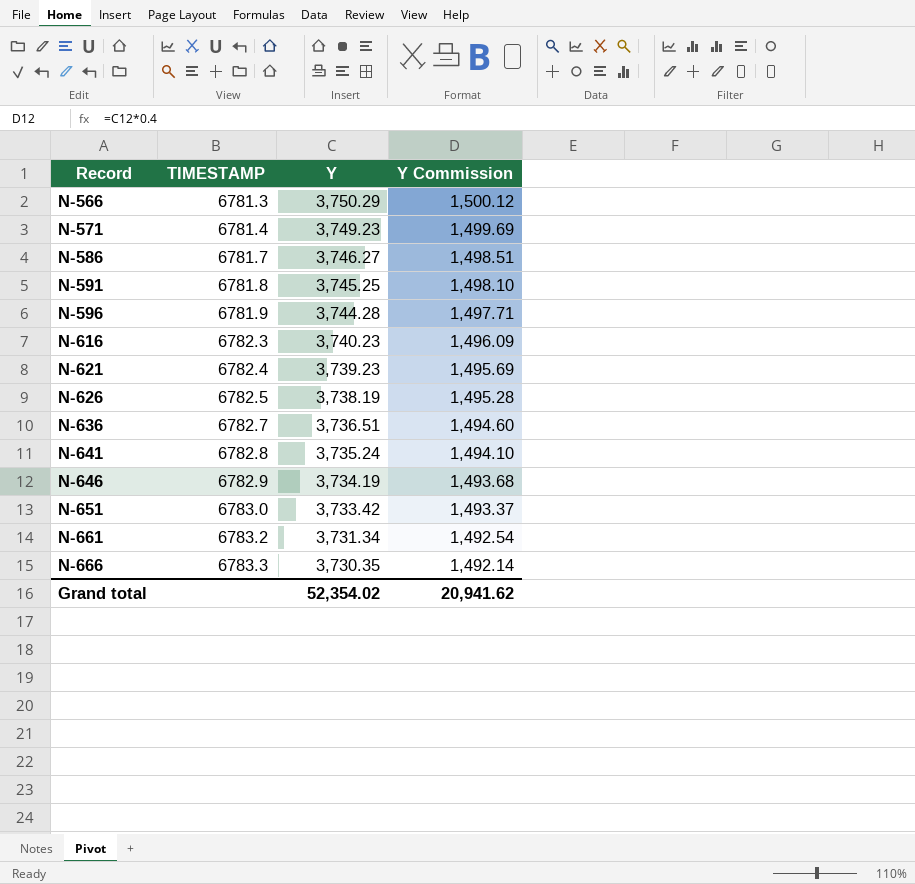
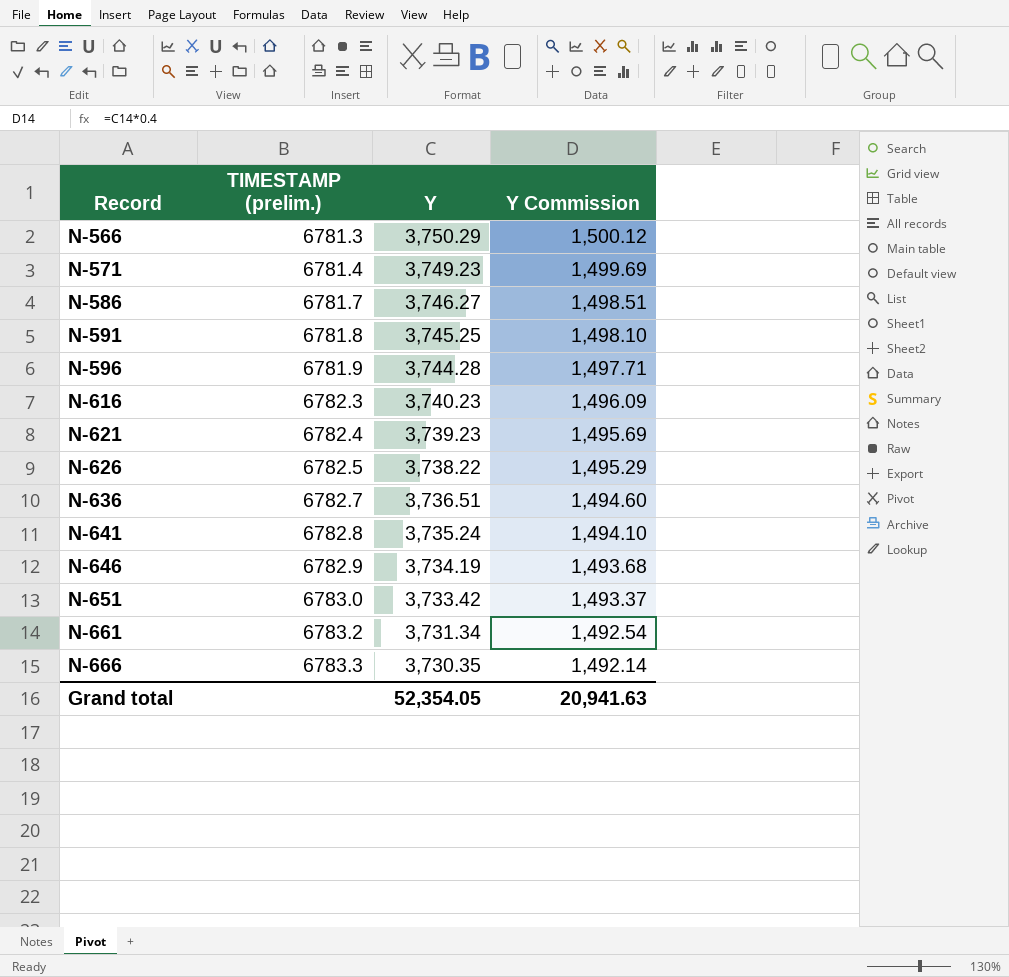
column name: TIMESTAMP -> TIMESTAMP (prelim.)
N-626 | Y: 3,738.19 -> 3,738.22
N-626 | Y Commission: 1,495.28 -> 1,495.29
Grand total | Y: 52,354.02 -> 52,354.05
Grand total | Y Commission: 20,941.62 -> 20,941.63

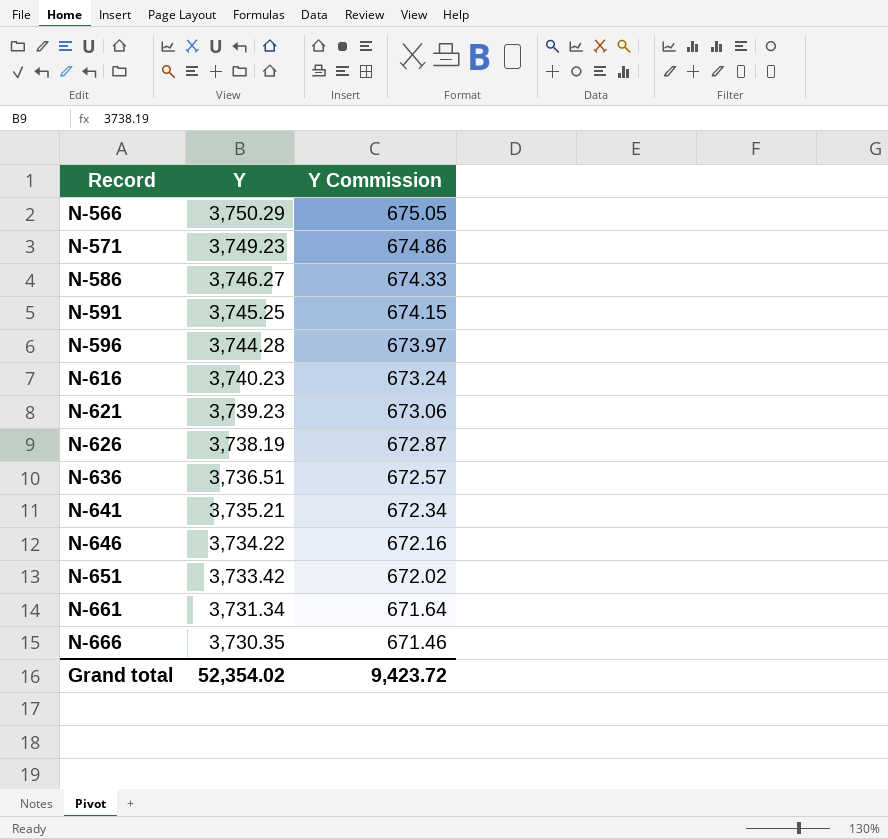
column TIMESTAMP (prelim.) | position: 2 -> none
column Y Commission | formula: [Y] * 0.4 -> [Y] * 0.18
N-626 | Y: 3,738.22 -> 3,738.19
N-641 | Y: 3,735.24 -> 3,735.21
N-646 | Y: 3,734.19 -> 3,734.22
Grand total | Y: 52,354.05 -> 52,354.02
Grand total | Y Commission: 20,941.63 -> 9,423.72

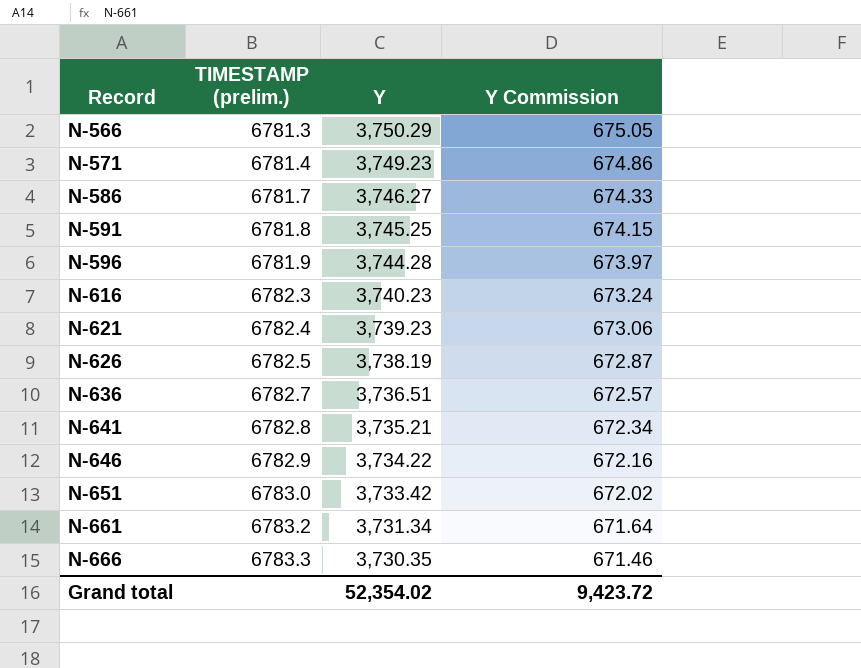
column TIMESTAMP (prelim.) | position: none -> 2

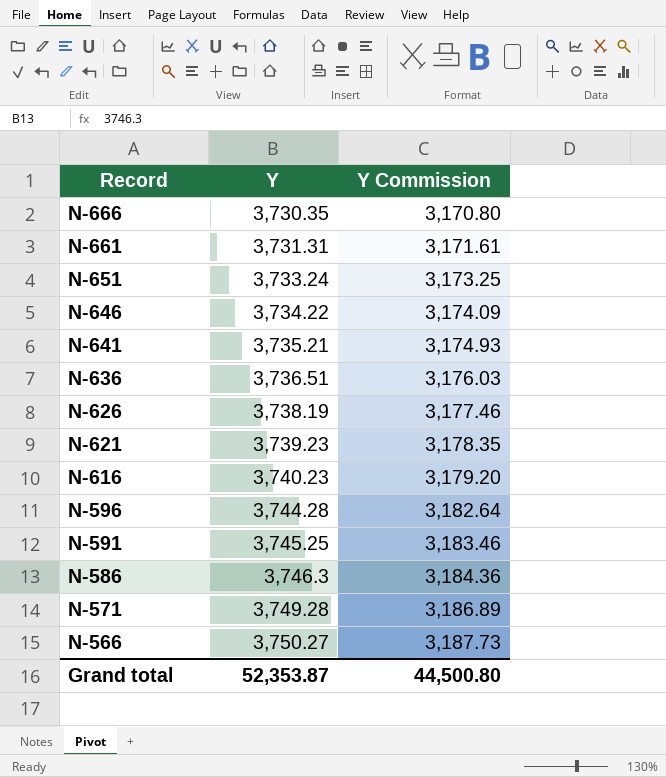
row order: Record ascending -> Record descending
column TIMESTAMP (prelim.) | position: 2 -> none
column Y Commission | formula: [Y] * 0.18 -> [Y] * 0.85
N-661 | Y: 3,731.34 -> 3,731.31
N-651 | Y: 3,733.42 -> 3,733.24
N-586 | Y: 3,746.27 -> 3,746.3
N-571 | Y: 3,749.23 -> 3,749.28
N-566 | Y: 3,750.29 -> 3,750.27
Grand total | Y: 52,354.02 -> 52,353.87
Grand total | Y Commission: 9,423.72 -> 44,500.80

